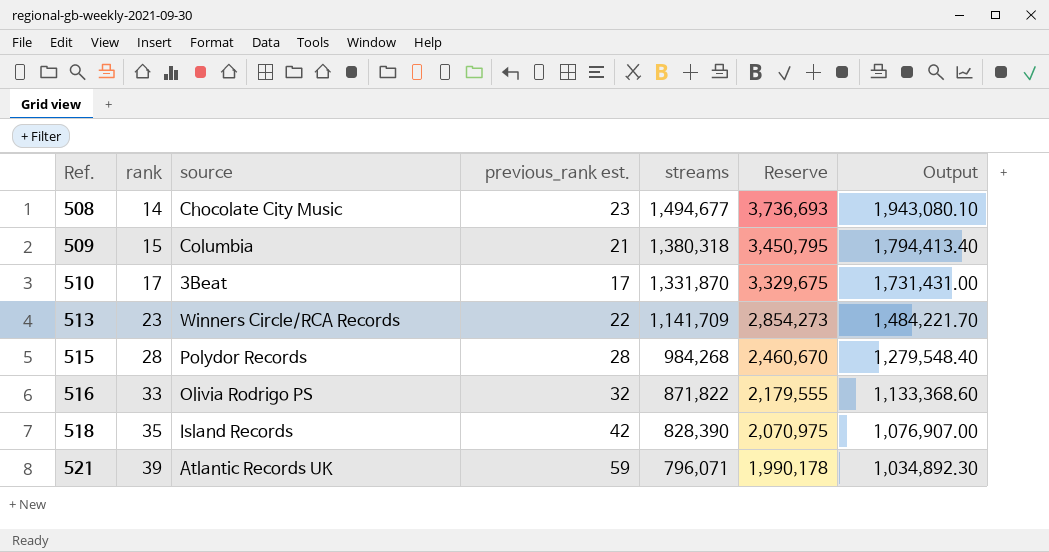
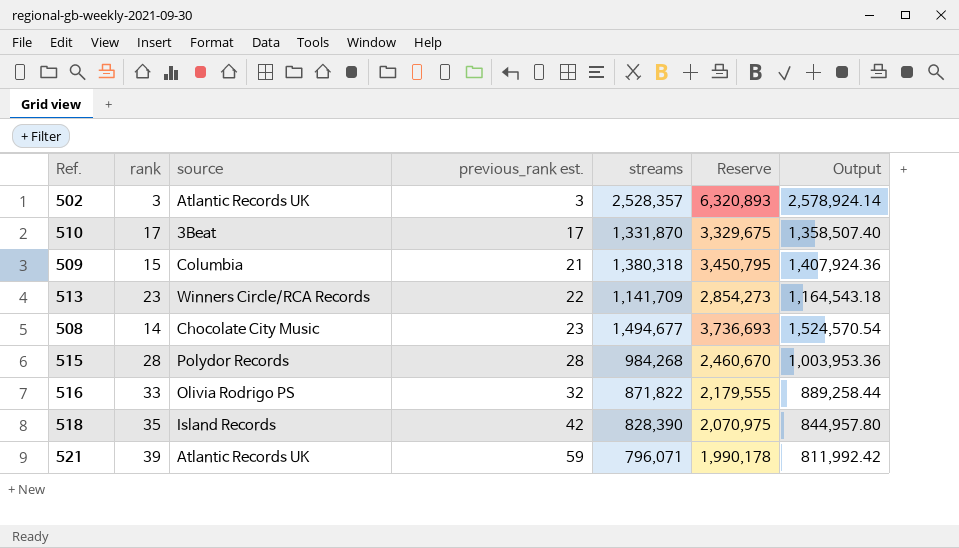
row order: Ref. ascending -> previous_rank est. ascending
column Output | formula: [streams] * 1.3 -> [streams] * 1.02
row 502: none -> 3 | Atlantic Records UK | 3 | 2,528,357 | 6,320,893 | 2,578,924.14

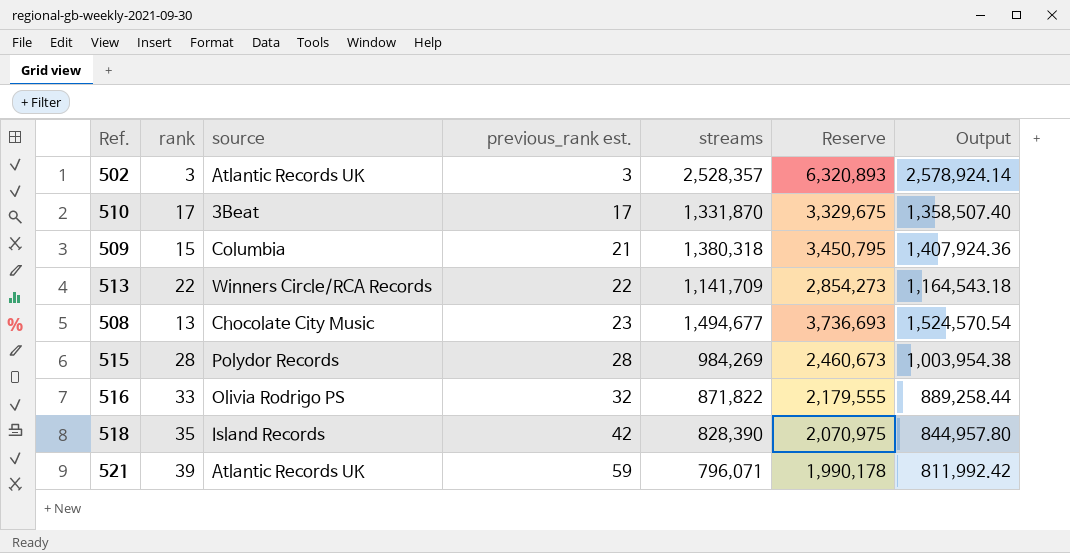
513 | rank: 23 -> 22
508 | rank: 14 -> 13
515 | streams: 984,268 -> 984,269
515 | Reserve: 2,460,670 -> 2,460,673
515 | Output: 1,003,953.36 -> 1,003,954.38

